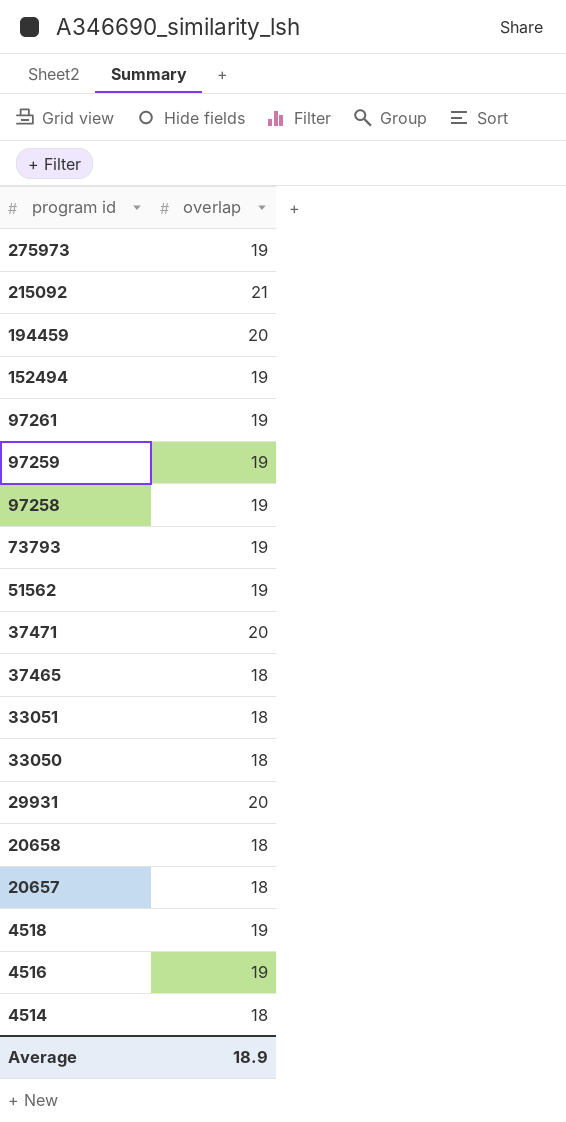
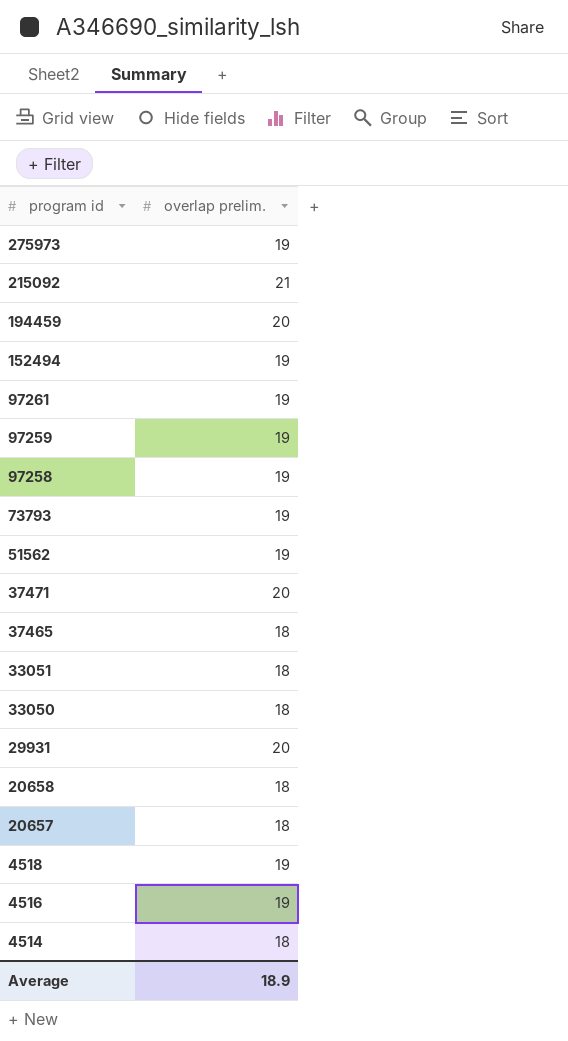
column name: overlap -> overlap prelim.

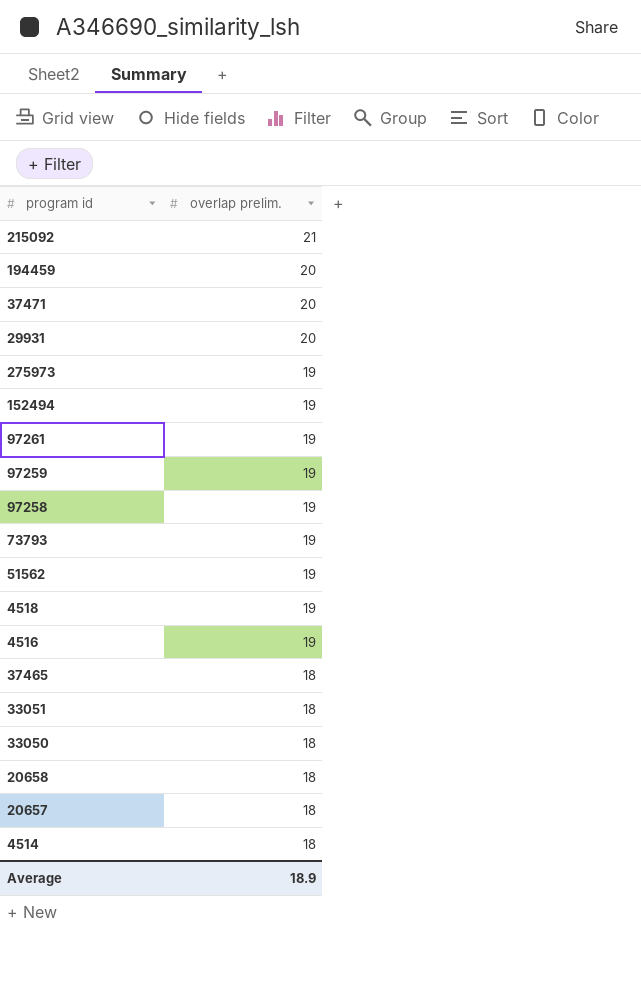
row order: program id descending -> overlap prelim. descending

